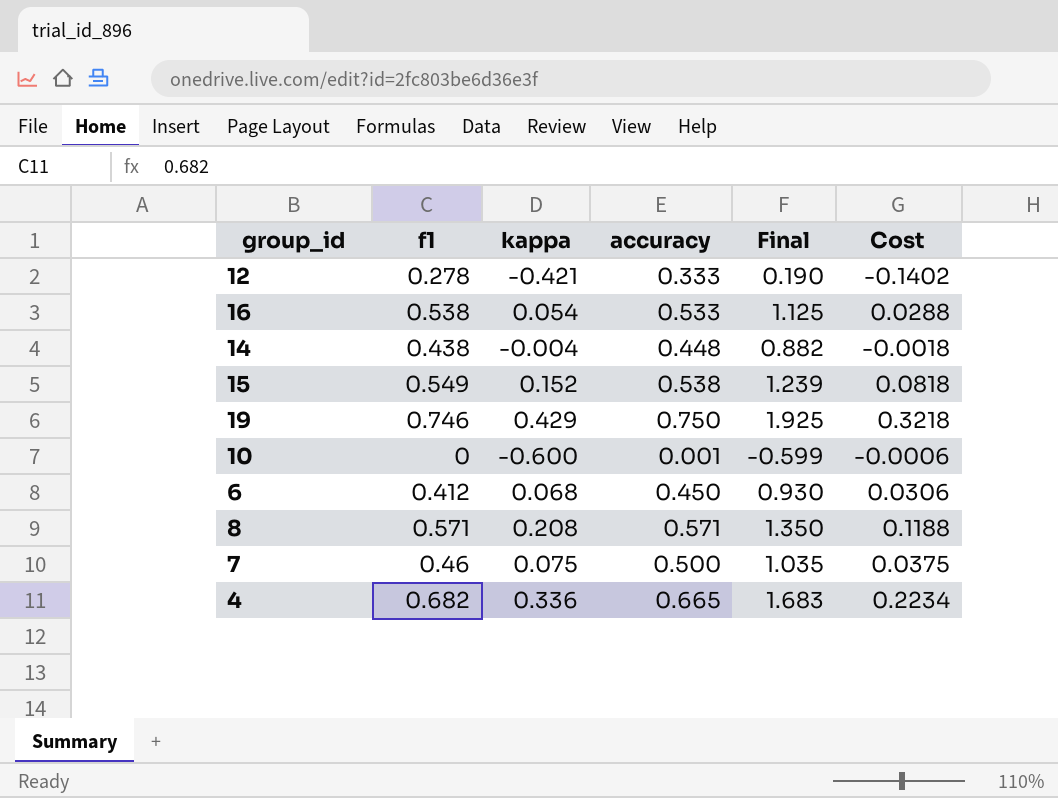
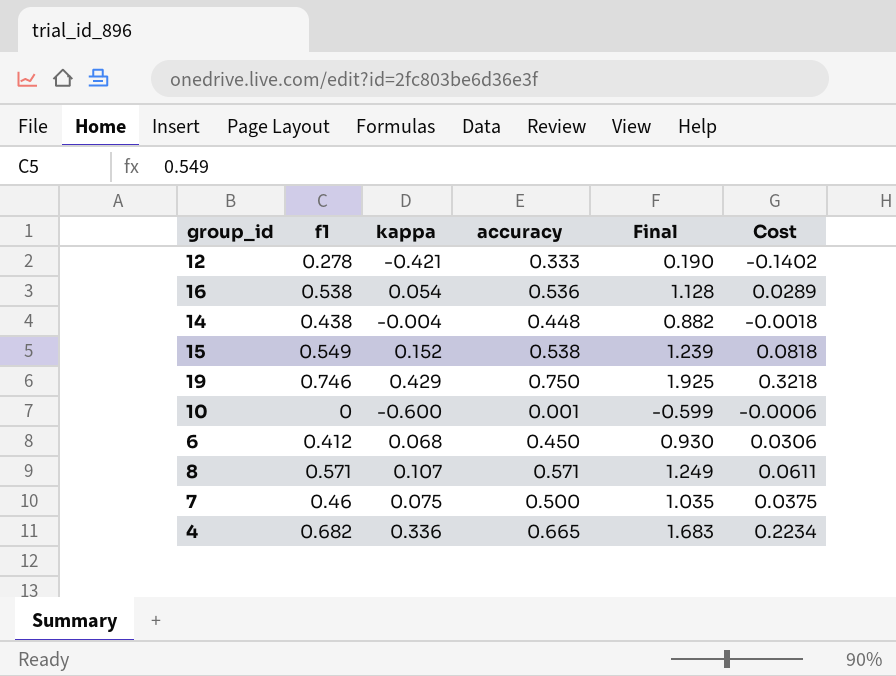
16 | accuracy: 0.533 -> 0.536
16 | Final: 1.125 -> 1.128
16 | Cost: 0.0288 -> 0.0289
8 | kappa: 0.208 -> 0.107
8 | Final: 1.350 -> 1.249
8 | Cost: 0.1188 -> 0.0611

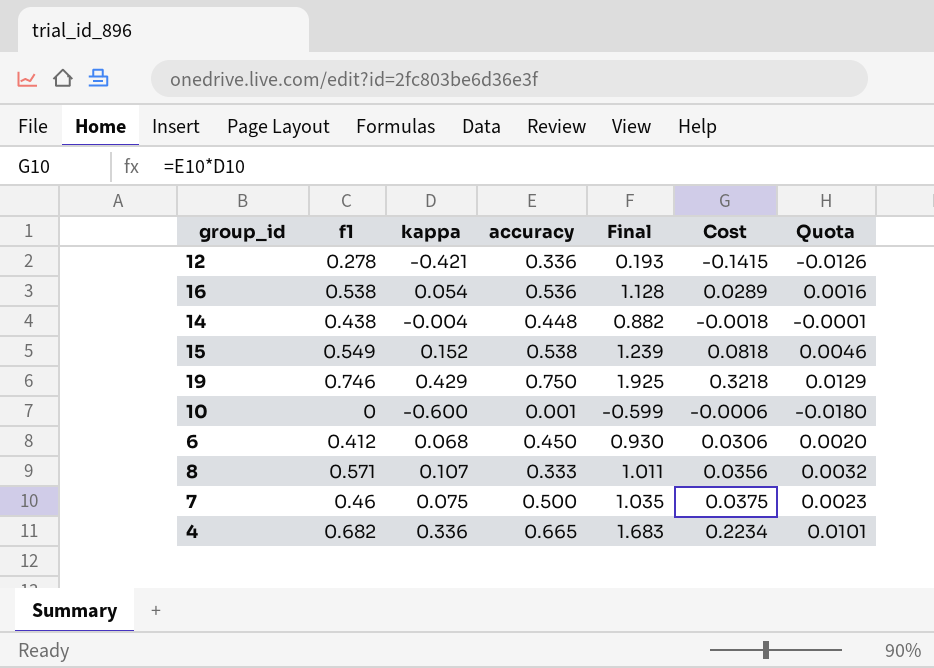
column Quota | formula: none -> [kappa] * 0.03
12 | accuracy: 0.333 -> 0.336
12 | Final: 0.190 -> 0.193
12 | Cost: -0.1402 -> -0.1415
8 | accuracy: 0.571 -> 0.333
8 | Final: 1.249 -> 1.011
8 | Cost: 0.0611 -> 0.0356

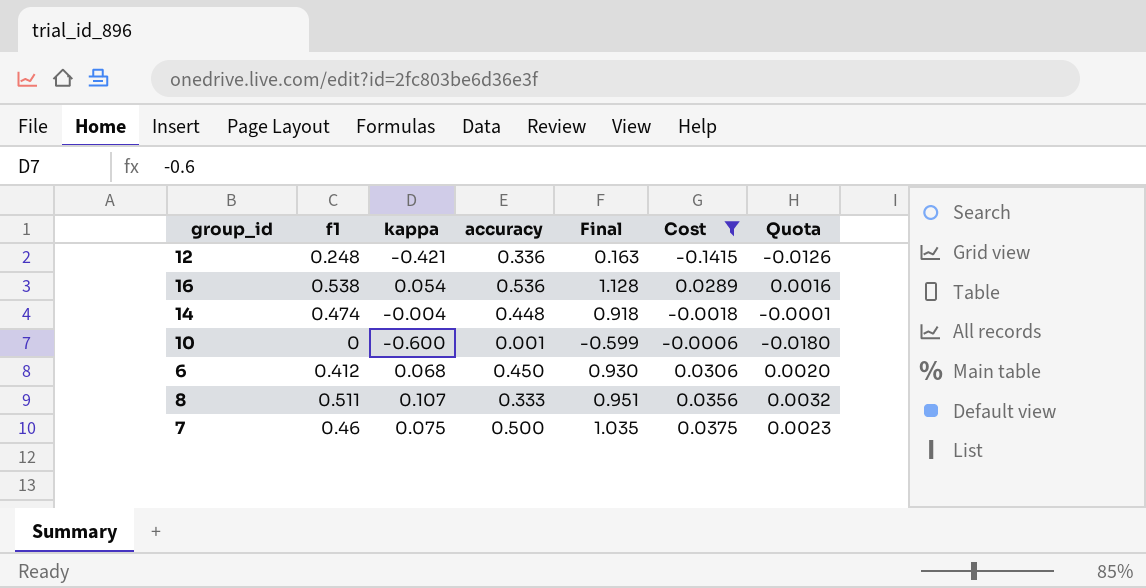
filter: none -> Cost <= 0.0375
12 | f1: 0.278 -> 0.248
12 | Final: 0.193 -> 0.163
14 | f1: 0.438 -> 0.474
14 | Final: 0.882 -> 0.918
8 | f1: 0.571 -> 0.511
8 | Final: 1.011 -> 0.951

